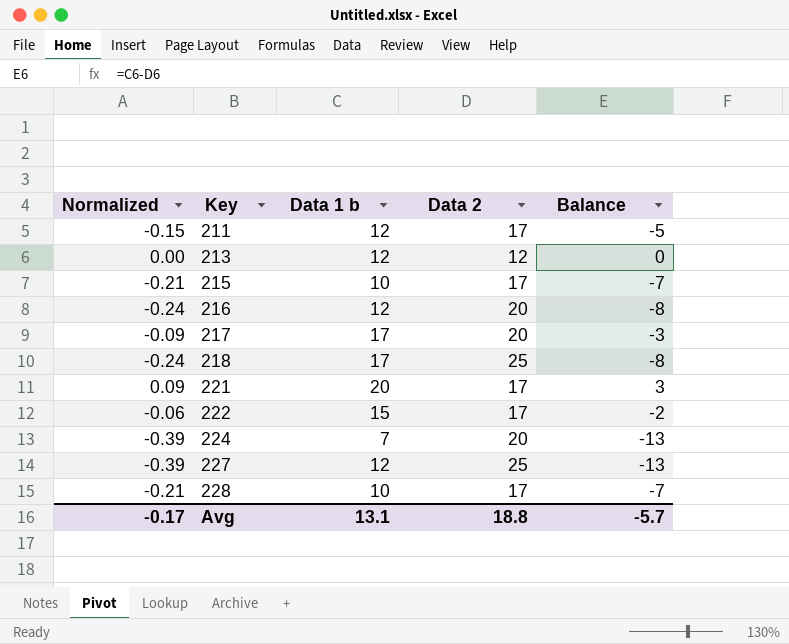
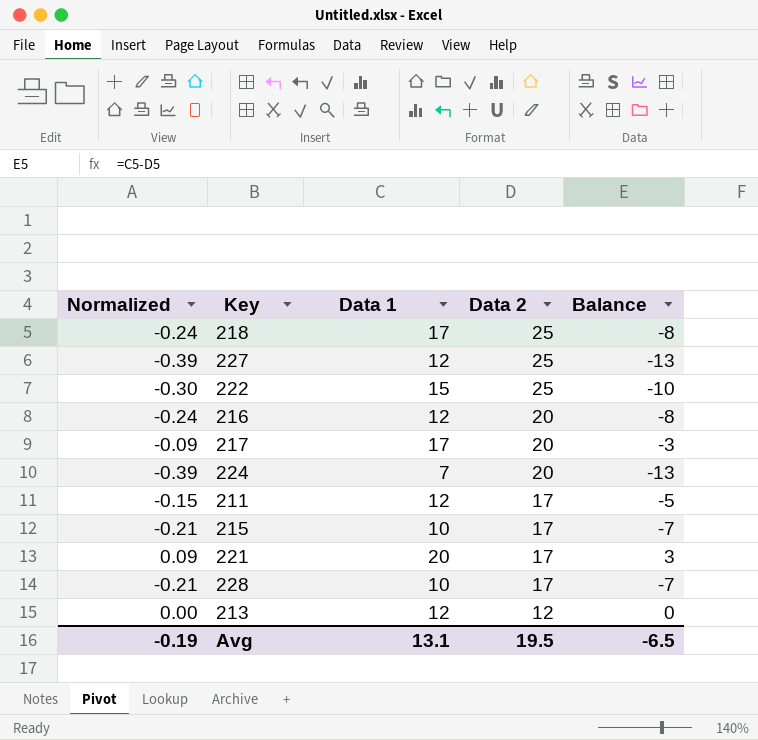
row order: Key ascending -> Data 2 descending
column name: Data 1 b -> Data 1
222 | Normalized: -0.06 -> -0.30
222 | Data 2: 17 -> 25
222 | Balance: -2 -> -10
Avg | Normalized: -0.17 -> -0.19
Avg | Data 2: 18.8 -> 19.5
Avg | Balance: -5.7 -> -6.5

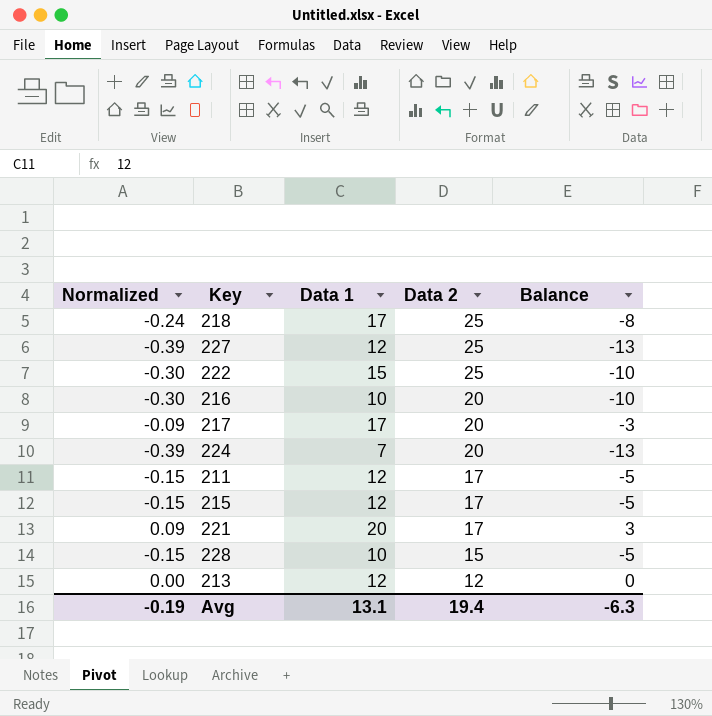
216 | Normalized: -0.24 -> -0.30
216 | Data 1: 12 -> 10
216 | Balance: -8 -> -10
215 | Normalized: -0.21 -> -0.15
215 | Data 1: 10 -> 12
215 | Balance: -7 -> -5
228 | Normalized: -0.21 -> -0.15
228 | Data 2: 17 -> 15
228 | Balance: -7 -> -5
Avg | Data 2: 19.5 -> 19.4
Avg | Balance: -6.5 -> -6.3

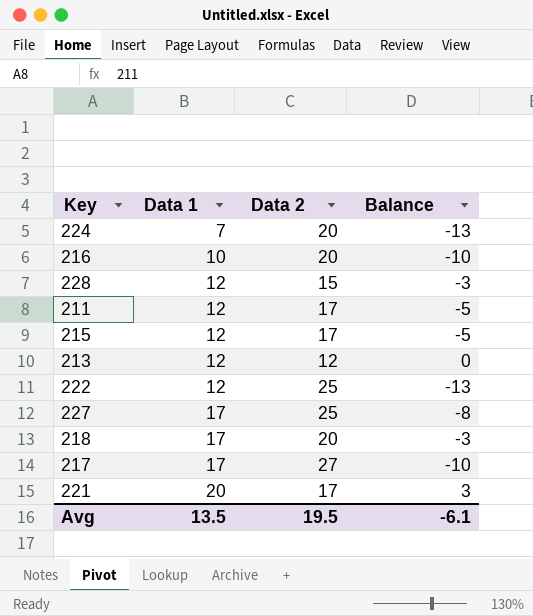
row order: Data 2 descending -> Data 1 ascending
column Normalized | formula: [Balance] * 0.03 -> none
228 | Data 1: 10 -> 12
228 | Balance: -5 -> -3
222 | Data 1: 15 -> 12
222 | Balance: -10 -> -13
227 | Data 1: 12 -> 17
227 | Balance: -13 -> -8
218 | Data 2: 25 -> 20
218 | Balance: -8 -> -3
217 | Data 2: 20 -> 27
217 | Balance: -3 -> -10
Avg | Data 1: 13.1 -> 13.5
Avg | Data 2: 19.4 -> 19.5
Avg | Balance: -6.3 -> -6.1

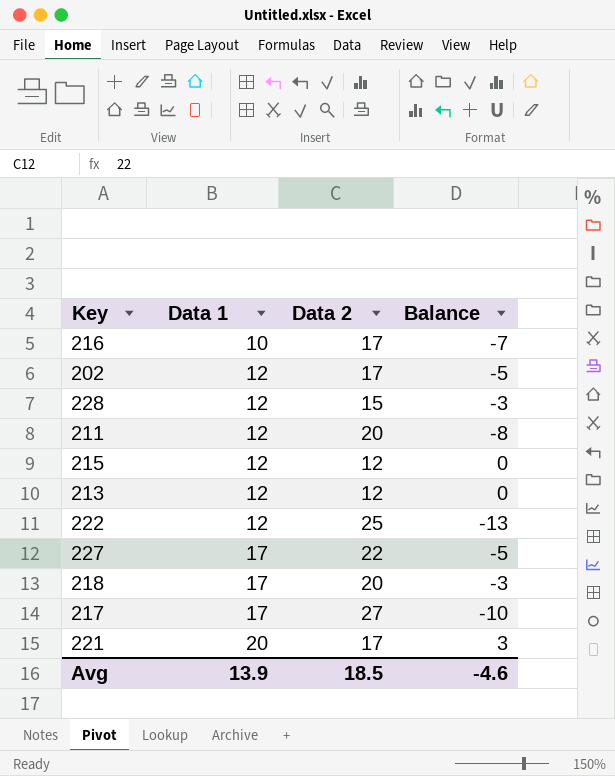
row 224: 7 | 20 | -13 -> none
216 | Data 2: 20 -> 17
216 | Balance: -10 -> -7
row 202: none -> 12 | 17 | -5
211 | Data 2: 17 -> 20
211 | Balance: -5 -> -8
215 | Data 2: 17 -> 12
215 | Balance: -5 -> 0
227 | Data 2: 25 -> 22
227 | Balance: -8 -> -5
Avg | Data 1: 13.5 -> 13.9
Avg | Data 2: 19.5 -> 18.5
Avg | Balance: -6.1 -> -4.6

